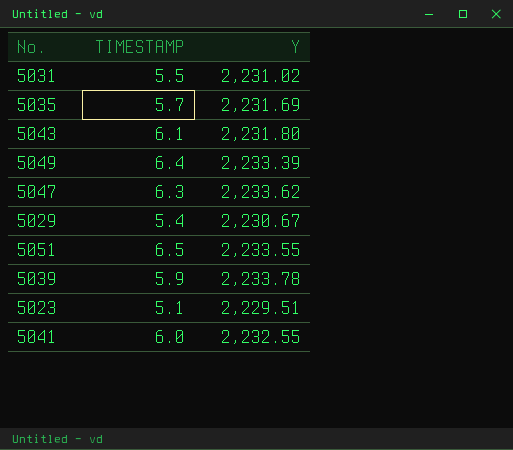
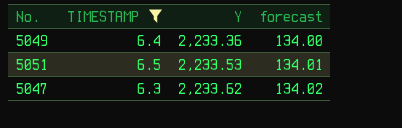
filter: none -> TIMESTAMP >= 6.3
row order: none -> Y ascending
column forecast | formula: none -> [Y] * 0.06
5049 | Y: 2,233.39 -> 2,233.36
5051 | Y: 2,233.55 -> 2,233.53

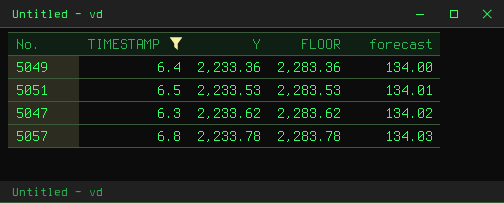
column FLOOR | formula: none -> [Y] + 50
row 5057: none -> 6.8 | 2,233.78 | 2,283.78 | 134.03

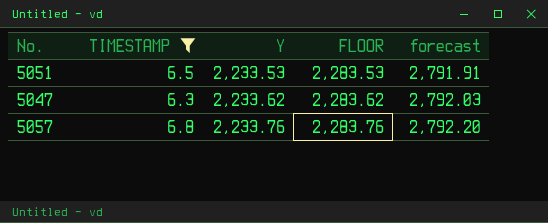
column forecast | formula: [Y] * 0.06 -> [Y] * 1.25
row 5049: 6.4 | 2,233.36 | 2,283.36 | 134.00 -> none
5057 | Y: 2,233.78 -> 2,233.76
5057 | FLOOR: 2,283.78 -> 2,283.76

